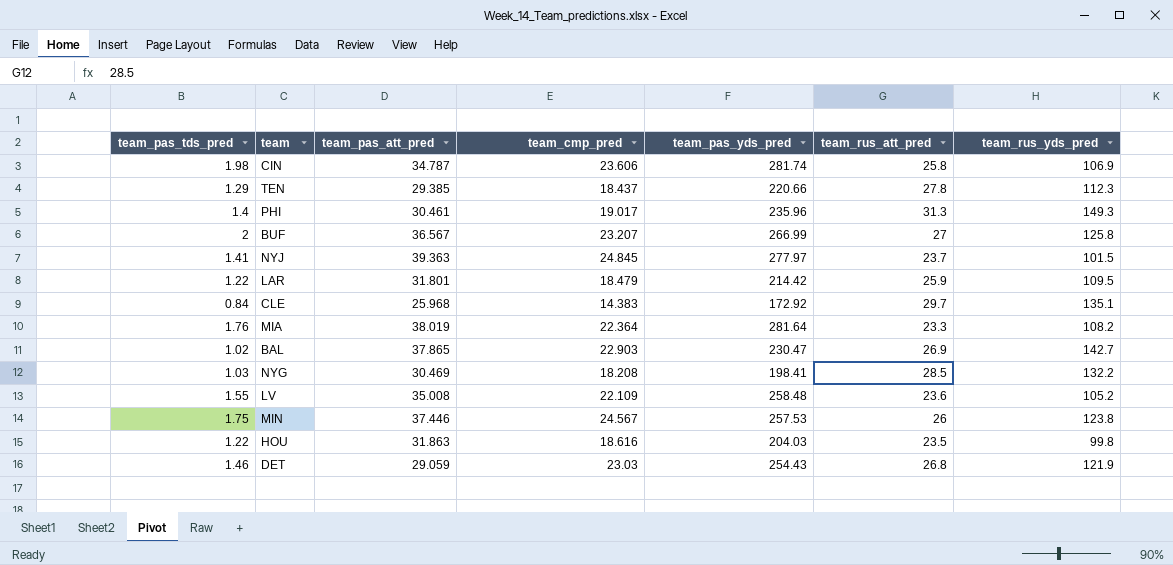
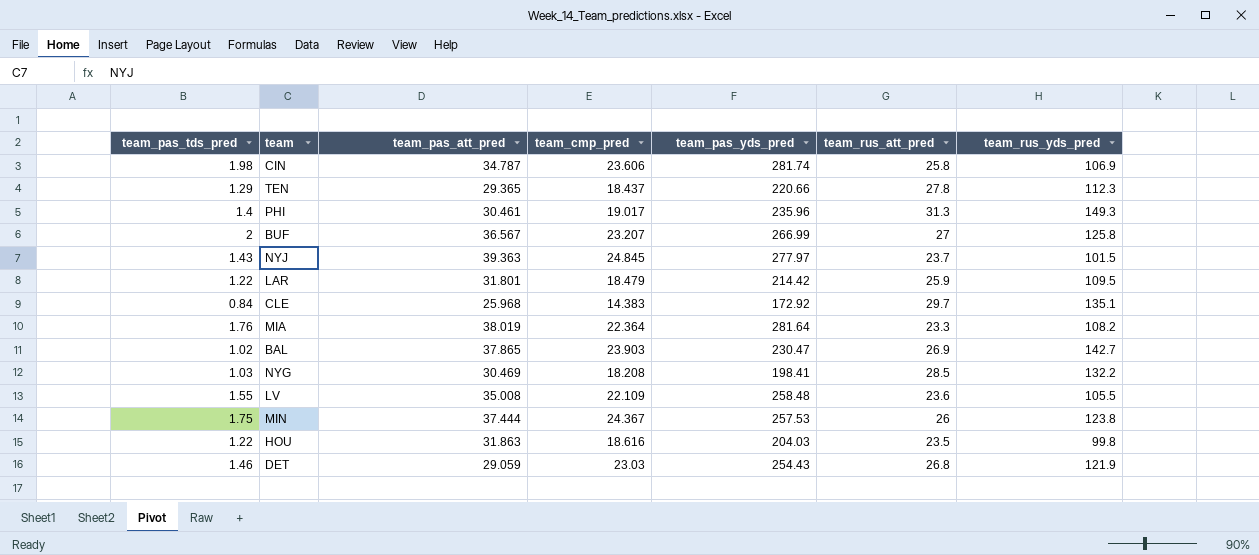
TEN | team_pas_att_pred: 29.385 -> 29.365
NYJ | team_pas_tds_pred: 1.41 -> 1.43
BAL | team_cmp_pred: 22.903 -> 23.903
LV | team_rus_yds_pred: 105.2 -> 105.5
MIN | team_pas_att_pred: 37.446 -> 37.444
MIN | team_cmp_pred: 24.567 -> 24.367

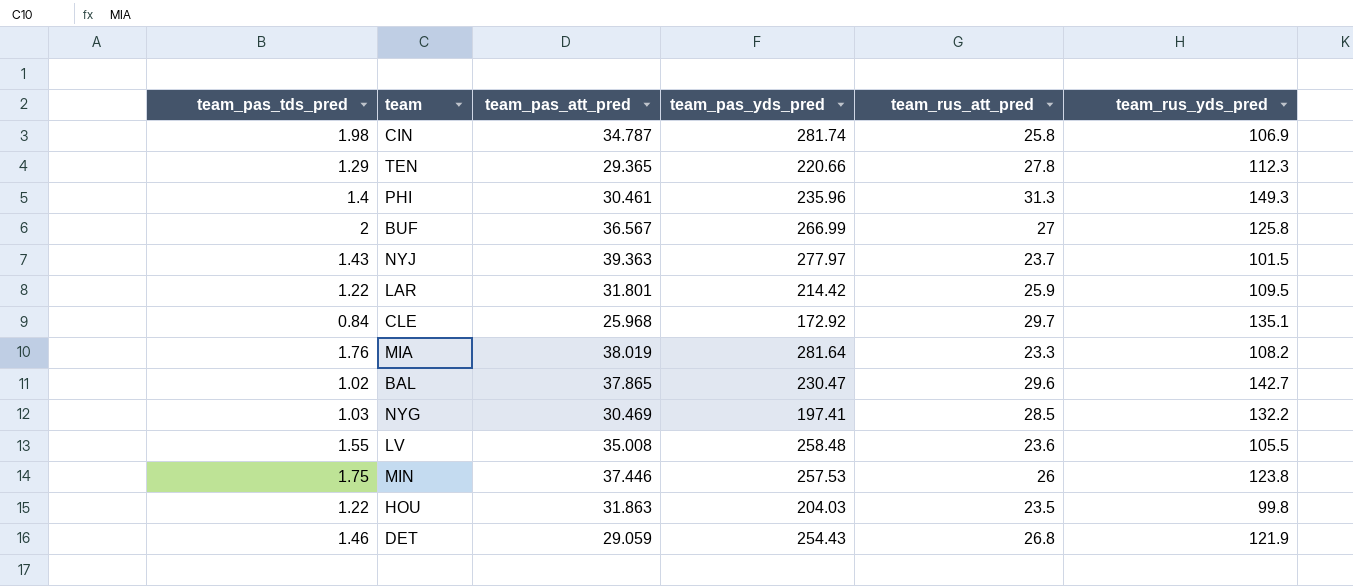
column team_cmp_pred | position: 4 -> none
BAL | team_rus_att_pred: 26.9 -> 29.6
NYG | team_pas_yds_pred: 198.41 -> 197.41
MIN | team_pas_att_pred: 37.444 -> 37.446

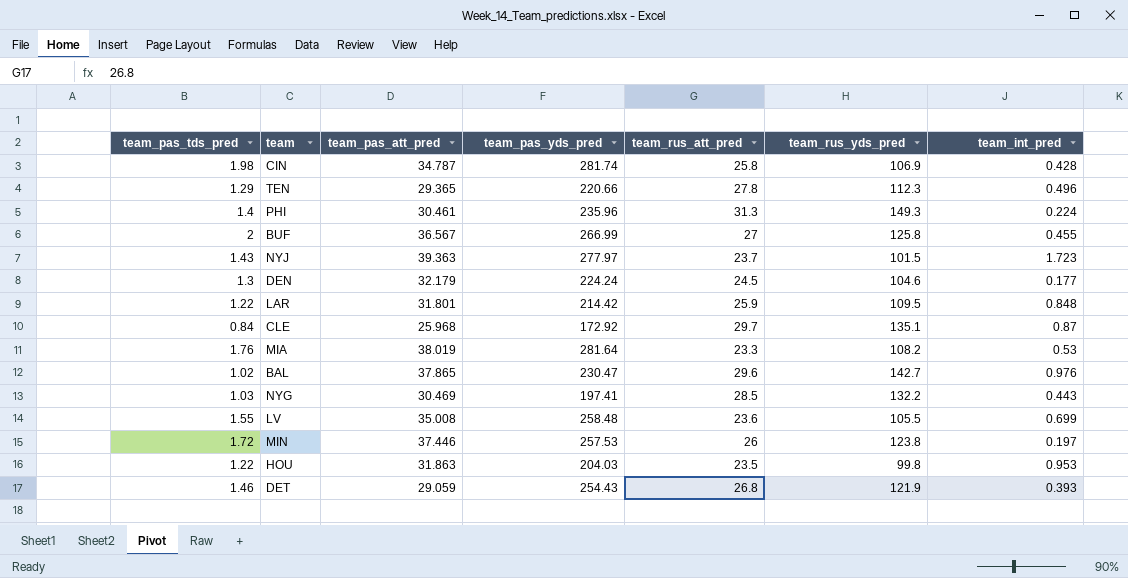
column team_int_pred | position: none -> 7
row DEN: none -> 1.3 | 32.179 | 224.24 | 24.5 | 104.6 | 0.177
MIN | team_pas_tds_pred: 1.75 -> 1.72

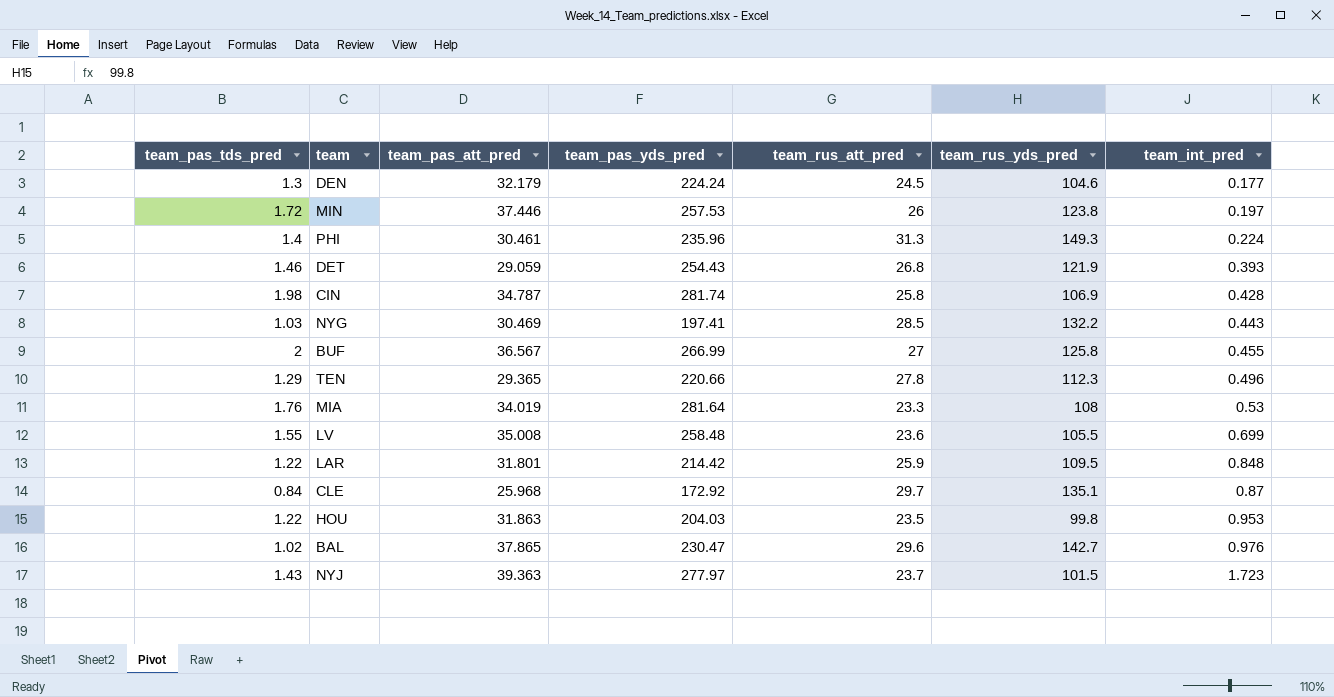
row order: none -> team_int_pred ascending
MIA | team_pas_att_pred: 38.019 -> 34.019
MIA | team_rus_yds_pred: 108.2 -> 108

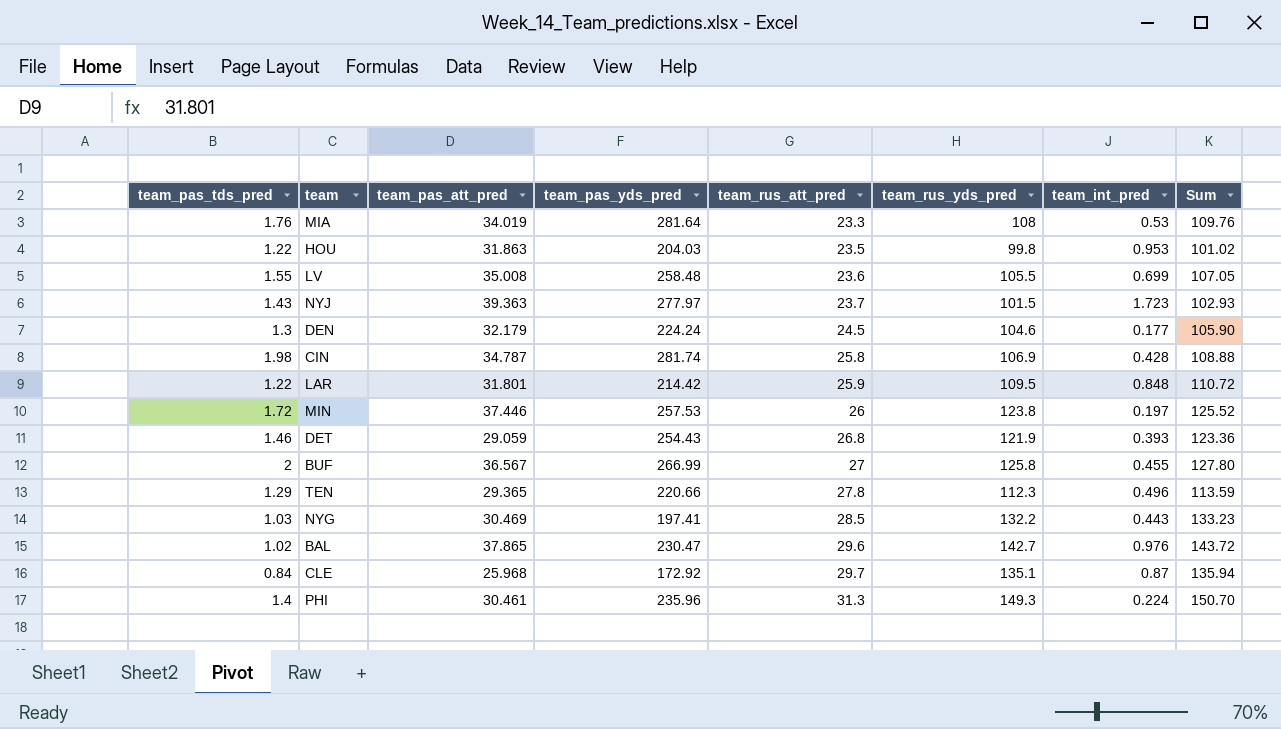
row order: team_int_pred ascending -> team_rus_att_pred ascending
column Sum | formula: none -> [team_pas_tds_pred] + [team_rus_yds_pred]

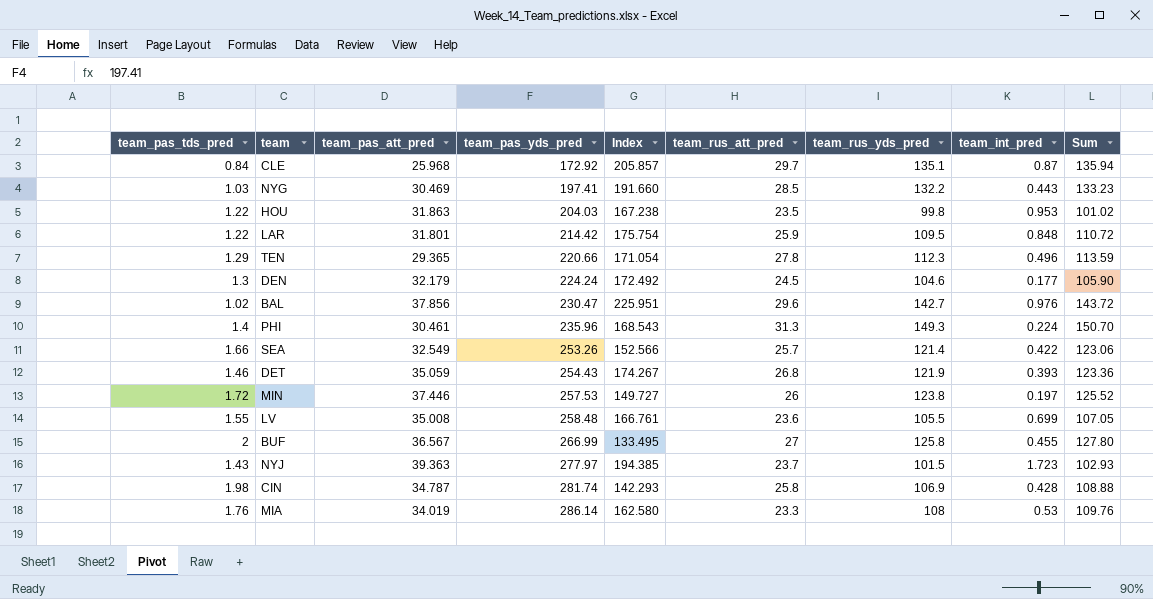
row order: team_rus_att_pred ascending -> team_pas_yds_pred ascending
column Index | formula: none -> [team_pas_yds_pred] / [team_pas_tds_pred]
BAL | team_pas_att_pred: 37.865 -> 37.856
row SEA: none -> 1.66 | 32.549 | 253.26 | 152.566 | 25.7 | 121.4 | 0.422 | 123.06
DET | team_pas_att_pred: 29.059 -> 35.059
MIA | team_pas_yds_pred: 281.64 -> 286.14

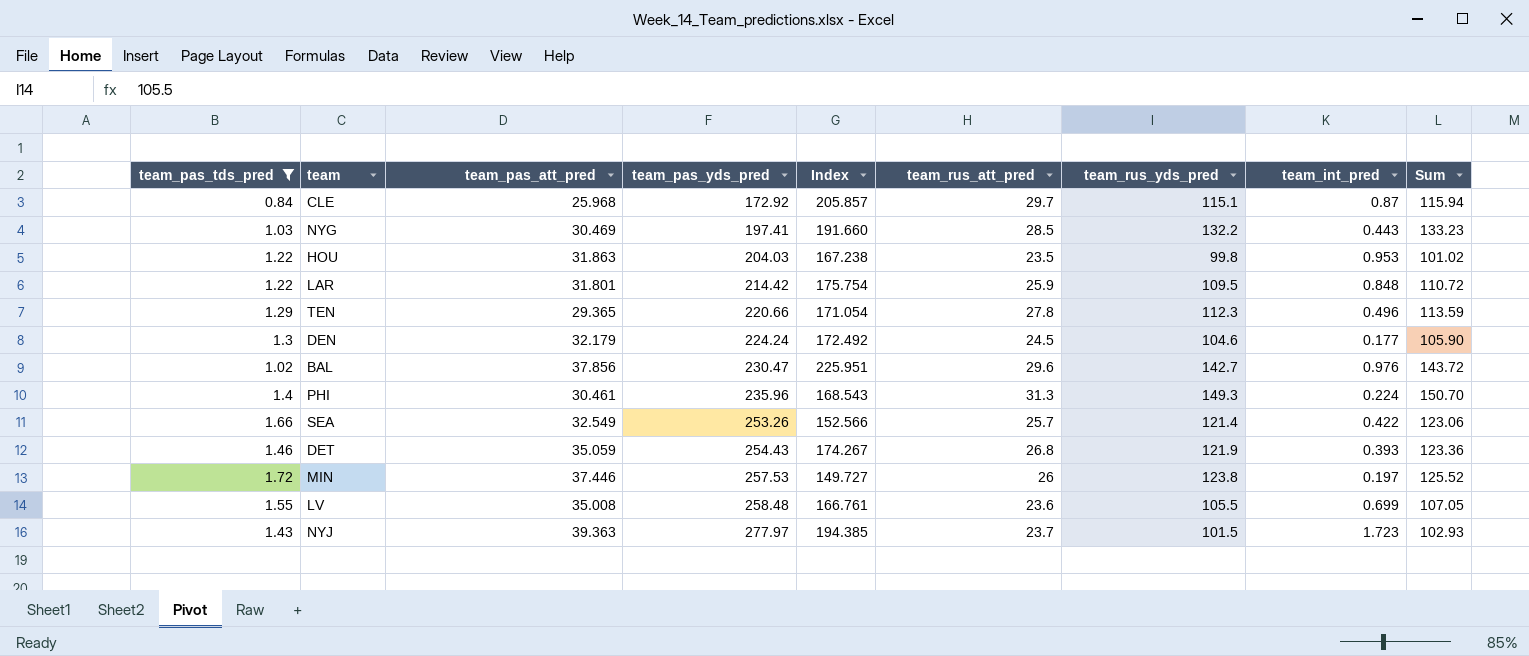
filter: none -> team_pas_tds_pred <= 1.72
CLE | team_rus_yds_pred: 135.1 -> 115.1
CLE | Sum: 135.94 -> 115.94

